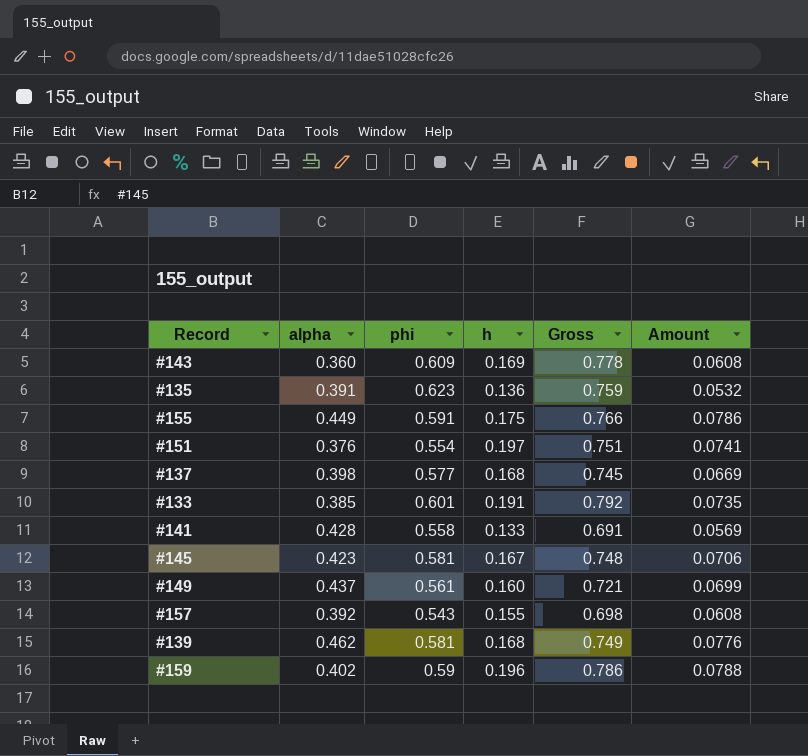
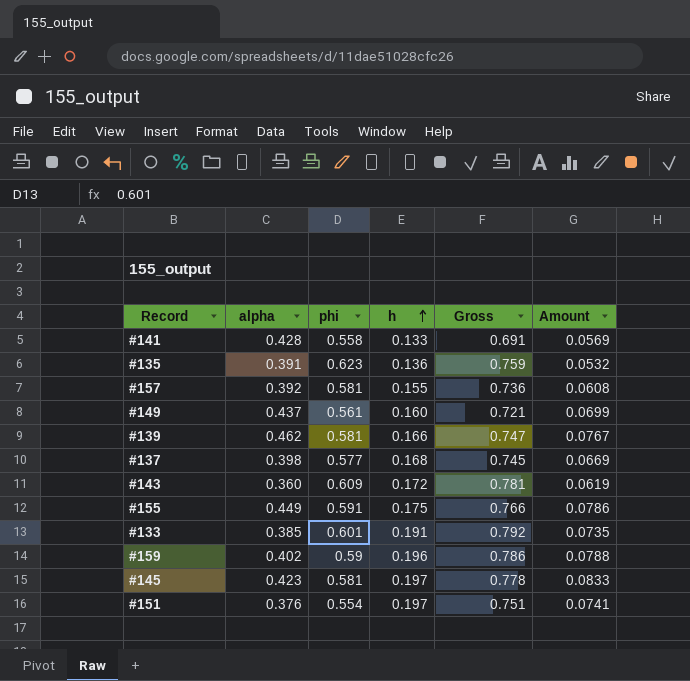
row order: none -> h ascending
#157 | phi: 0.543 -> 0.581
#157 | Gross: 0.698 -> 0.736
#139 | h: 0.168 -> 0.166
#139 | Gross: 0.749 -> 0.747
#139 | Amount: 0.0776 -> 0.0767
#143 | h: 0.169 -> 0.172
#143 | Gross: 0.778 -> 0.781
#143 | Amount: 0.0608 -> 0.0619
#145 | h: 0.167 -> 0.197
#145 | Gross: 0.748 -> 0.778
#145 | Amount: 0.0706 -> 0.0833

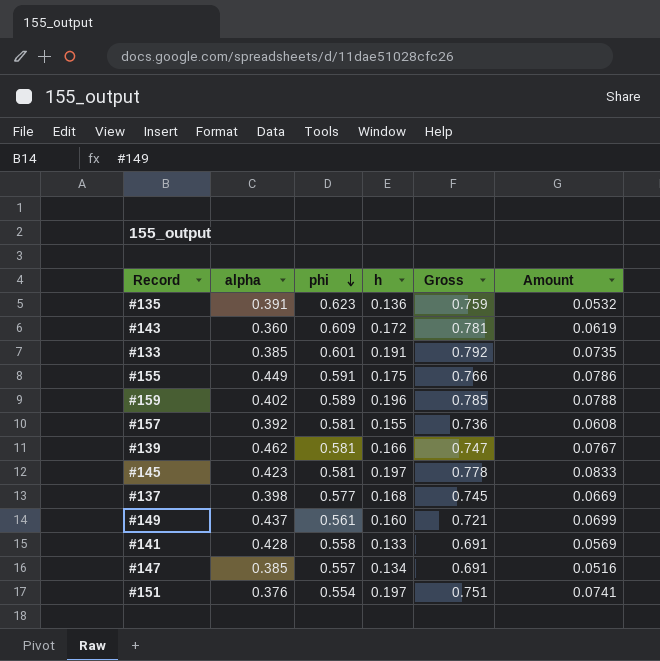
row order: h ascending -> phi descending
#159 | phi: 0.59 -> 0.589
#159 | Gross: 0.786 -> 0.785
row #147: none -> 0.385 | 0.557 | 0.134 | 0.691 | 0.0516

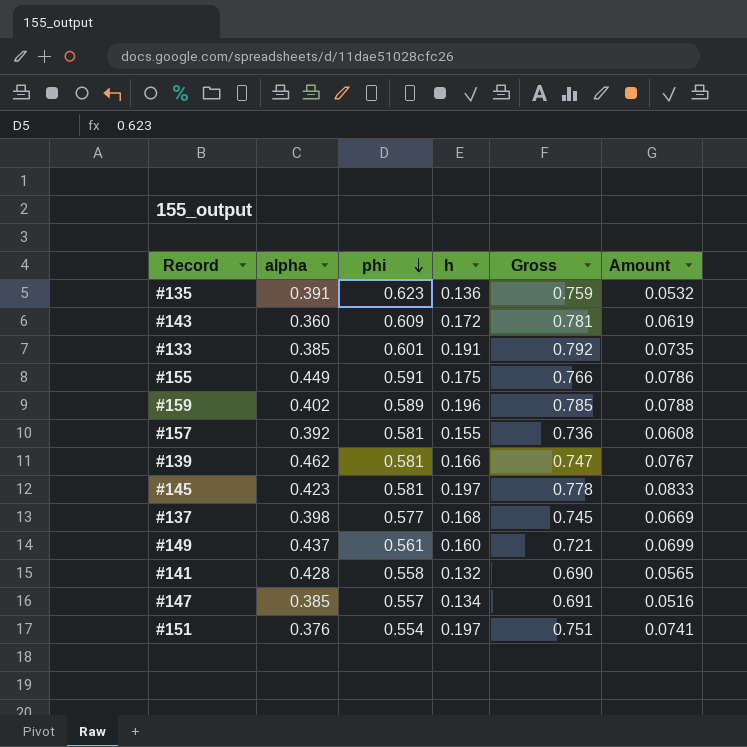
#141 | h: 0.133 -> 0.132
#141 | Gross: 0.691 -> 0.690
#141 | Amount: 0.0569 -> 0.0565

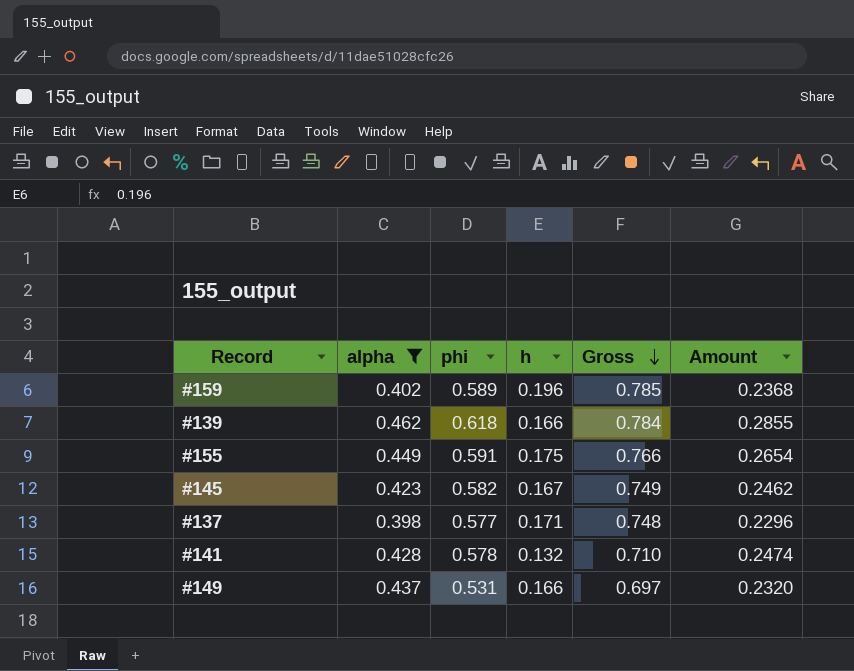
filter: none -> alpha >= 0.398
row order: phi descending -> Gross descending
column Amount | formula: [alpha] * [h] -> [alpha] * [phi]
#139 | phi: 0.581 -> 0.618
#139 | Gross: 0.747 -> 0.784
#145 | phi: 0.581 -> 0.582
#145 | h: 0.197 -> 0.167
#145 | Gross: 0.778 -> 0.749
#137 | h: 0.168 -> 0.171
#137 | Gross: 0.745 -> 0.748
#141 | phi: 0.558 -> 0.578
#141 | Gross: 0.690 -> 0.710
#149 | phi: 0.561 -> 0.531
#149 | h: 0.160 -> 0.166
#149 | Gross: 0.721 -> 0.697

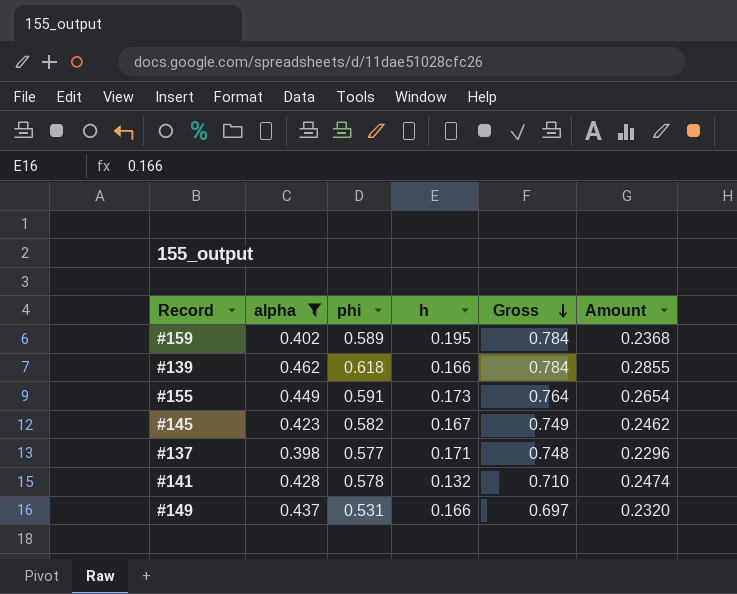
#159 | h: 0.196 -> 0.195
#159 | Gross: 0.785 -> 0.784
#155 | h: 0.175 -> 0.173
#155 | Gross: 0.766 -> 0.764

